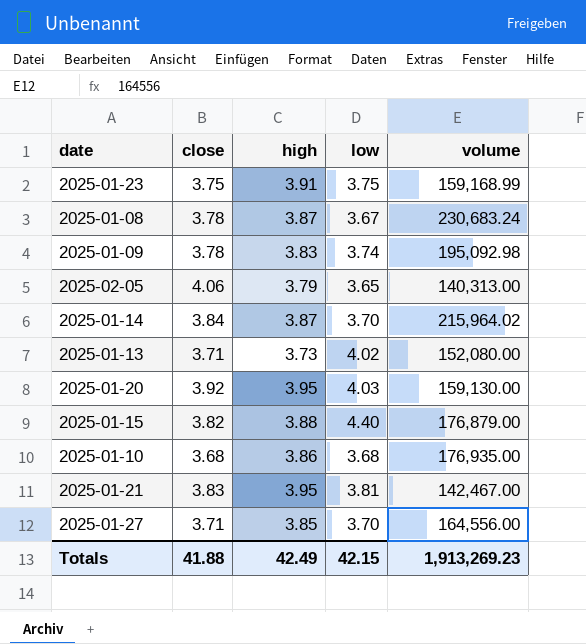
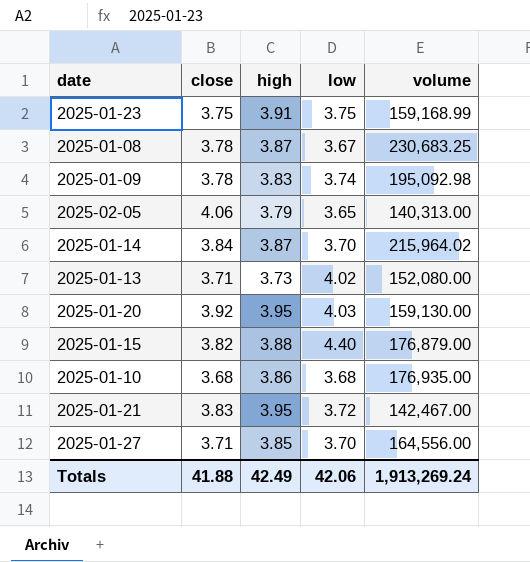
2025-01-08 | volume: 230,683.24 -> 230,683.25
2025-01-21 | low: 3.81 -> 3.72
Totals | low: 42.15 -> 42.06
Totals | volume: 1,913,269.23 -> 1,913,269.24

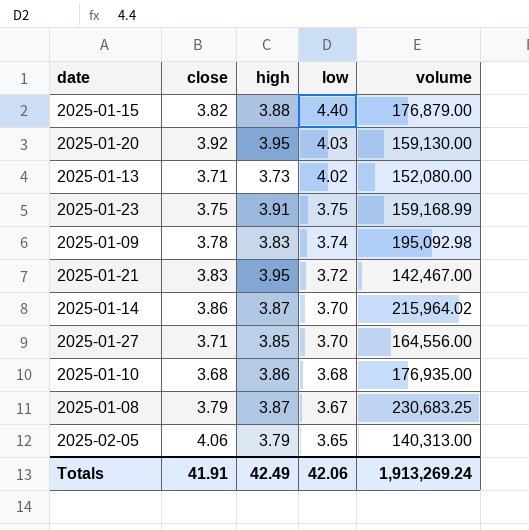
row order: none -> low descending
2025-01-14 | close: 3.84 -> 3.86
2025-01-08 | close: 3.78 -> 3.79
Totals | close: 41.88 -> 41.91

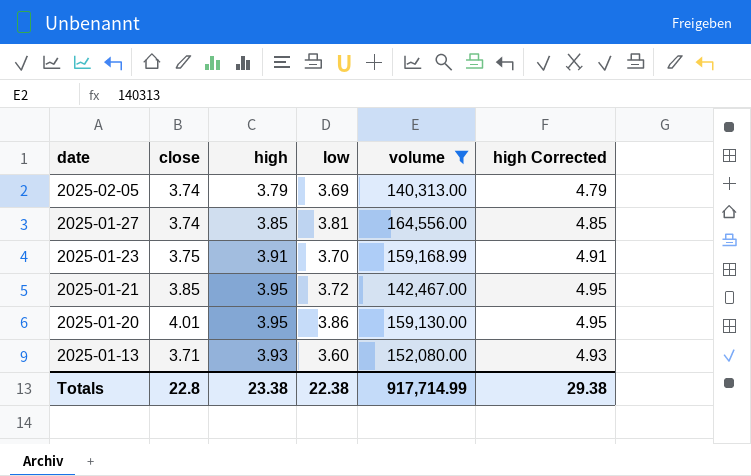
filter: none -> volume <= 164,556.00
row order: low descending -> date descending
column high Corrected | formula: none -> [high] + 1
2025-02-05 | close: 4.06 -> 3.74
2025-02-05 | low: 3.65 -> 3.69
2025-01-27 | close: 3.71 -> 3.74
2025-01-27 | low: 3.70 -> 3.81
2025-01-23 | low: 3.75 -> 3.70
2025-01-21 | close: 3.83 -> 3.85
2025-01-20 | close: 3.92 -> 4.01
2025-01-20 | low: 4.03 -> 3.86
2025-01-13 | high: 3.73 -> 3.93
2025-01-13 | low: 4.02 -> 3.60
Totals | close: 41.91 -> 22.8
Totals | high: 42.49 -> 23.38
Totals | low: 42.06 -> 22.38
Totals | volume: 1,913,269.24 -> 917,714.99

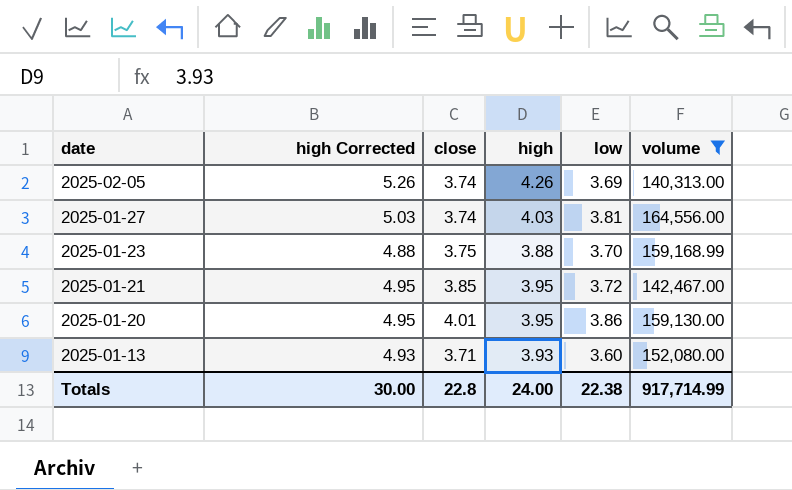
column high Corrected | position: 6 -> 2
2025-02-05 | high Corrected: 4.79 -> 5.26
2025-02-05 | high: 3.79 -> 4.26
2025-01-27 | high Corrected: 4.85 -> 5.03
2025-01-27 | high: 3.85 -> 4.03
2025-01-23 | high Corrected: 4.91 -> 4.88
2025-01-23 | high: 3.91 -> 3.88
Totals | high Corrected: 29.38 -> 30.00
Totals | high: 23.38 -> 24.00

